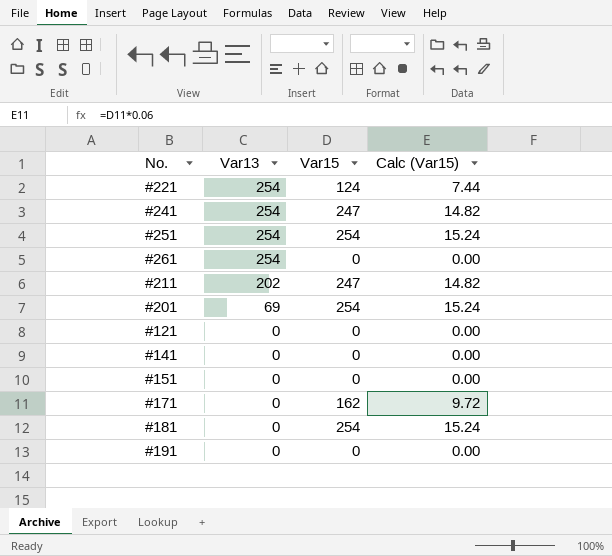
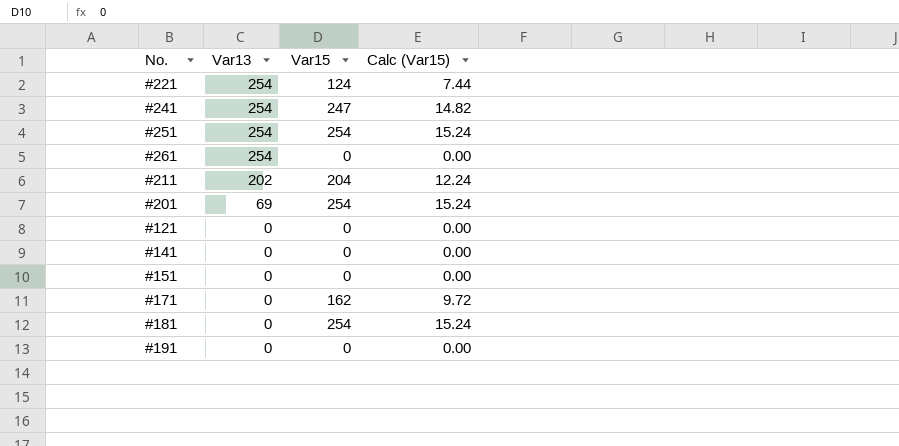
#211 | Var15: 247 -> 204
#211 | Calc (Var15): 14.82 -> 12.24

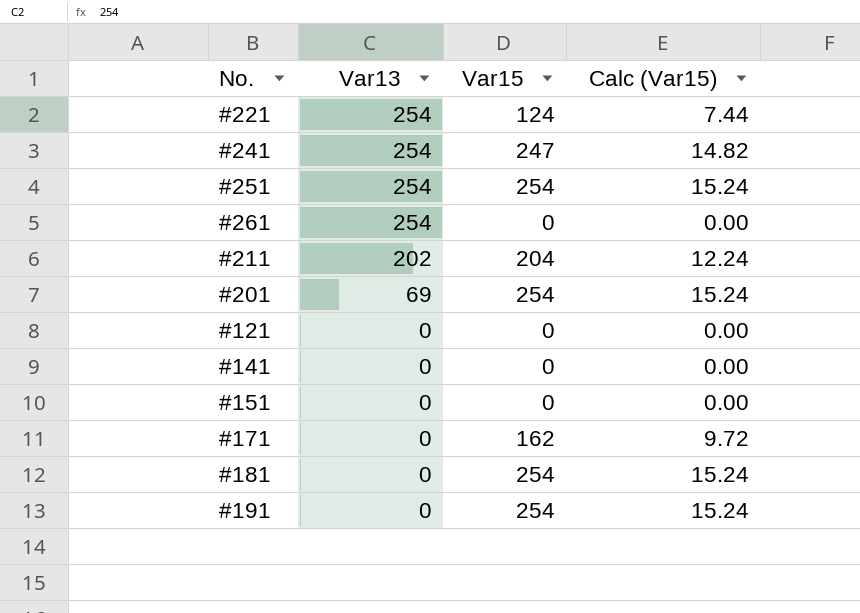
#191 | Var15: 0 -> 254
#191 | Calc (Var15): 0.00 -> 15.24

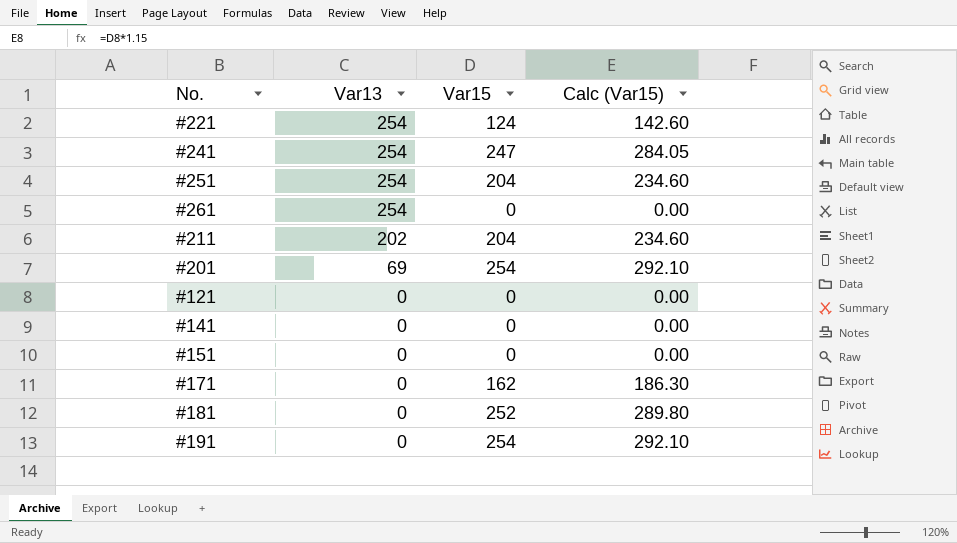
column Calc (Var15) | formula: [Var15] * 0.06 -> [Var15] * 1.15
#251 | Var15: 254 -> 204
#181 | Var15: 254 -> 252

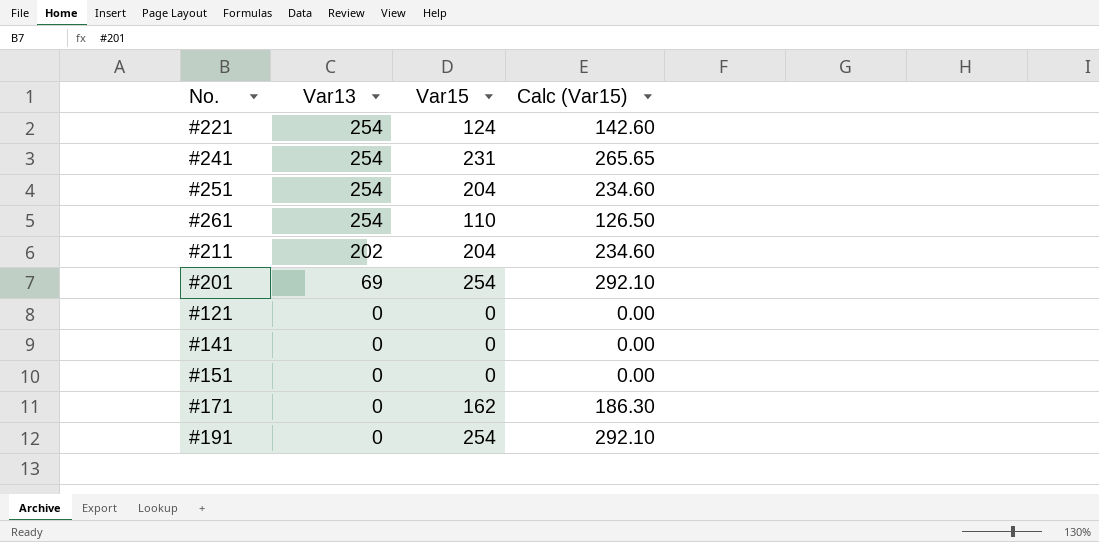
row #181: 0 | 252 | 289.80 -> none
#241 | Var15: 247 -> 231
#241 | Calc (Var15): 284.05 -> 265.65
#261 | Var15: 0 -> 110
#261 | Calc (Var15): 0.00 -> 126.50

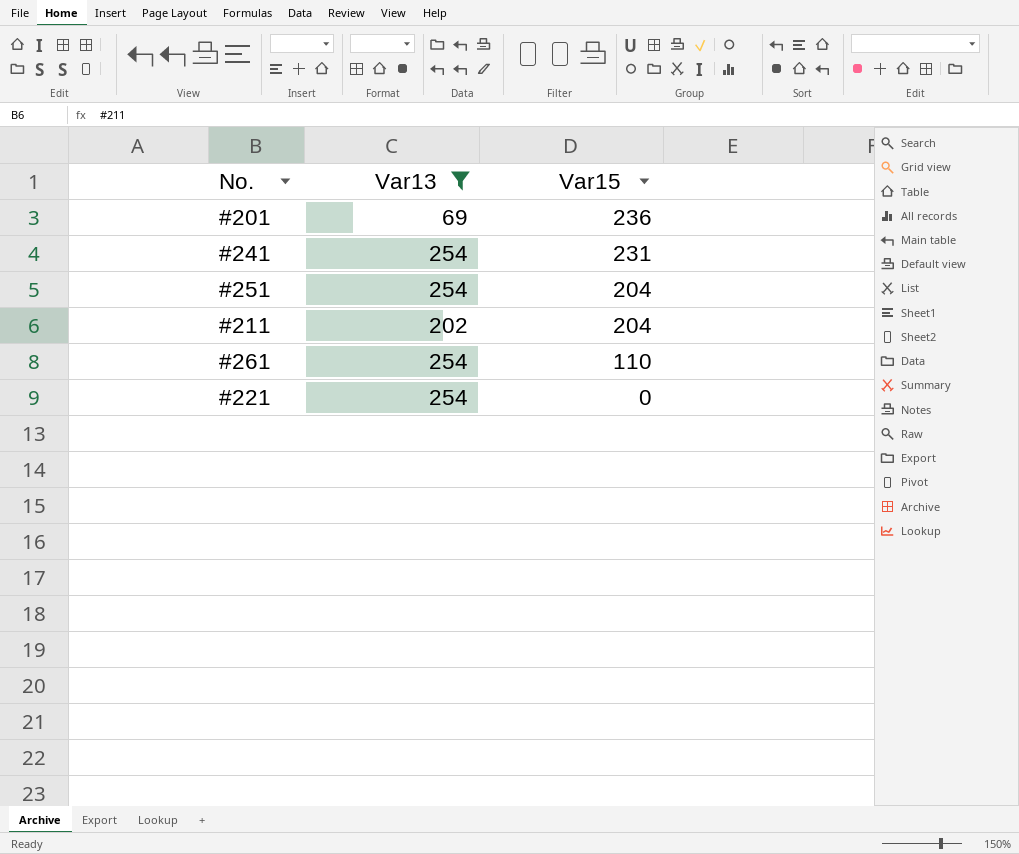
filter: none -> Var13 != 0
row order: Var13 descending -> Var15 descending
column Calc (Var15) | formula: [Var15] * 1.15 -> none
#201 | Var15: 254 -> 236
#221 | Var15: 124 -> 0

